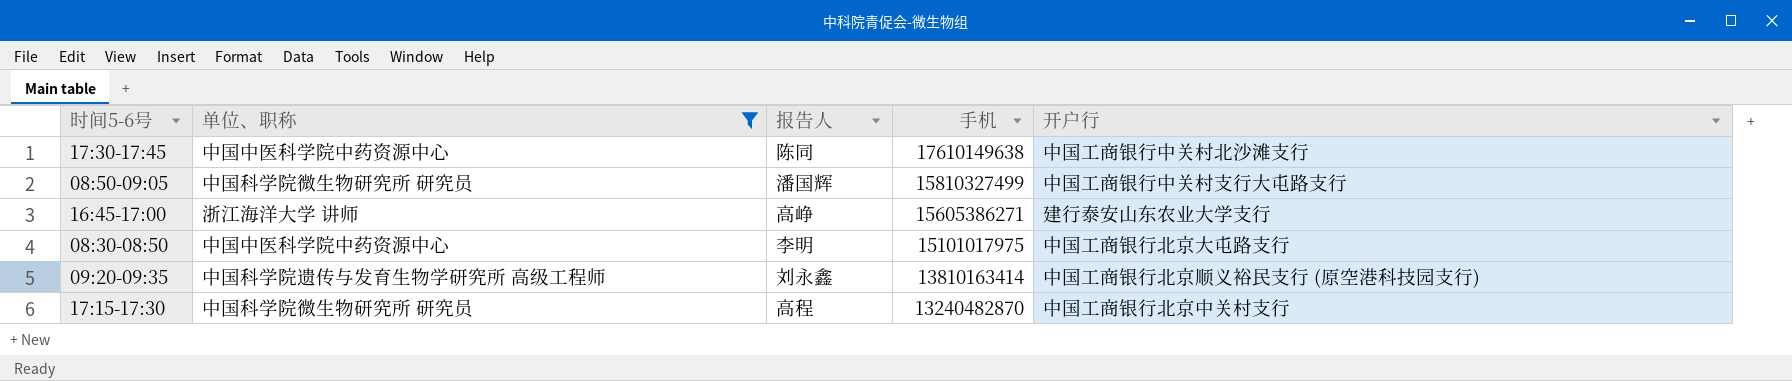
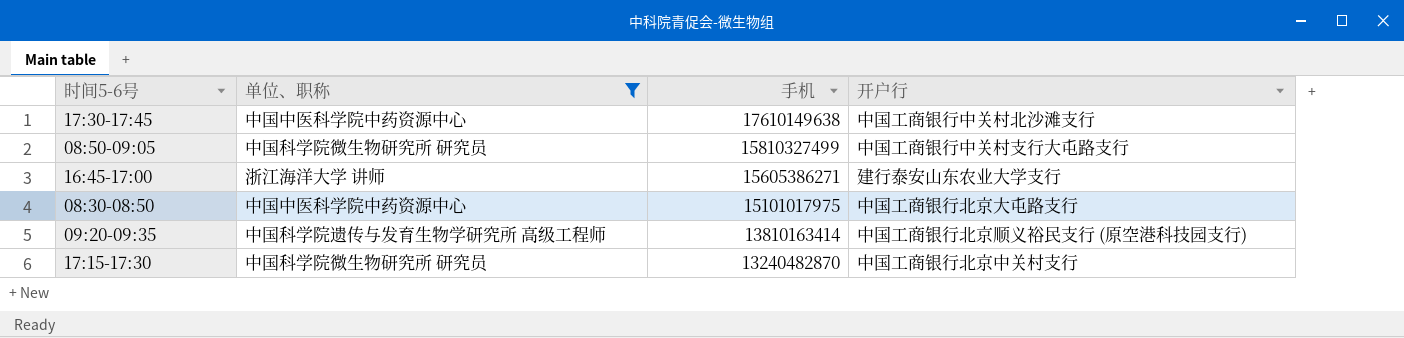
column 报告人 | position: 3 -> none

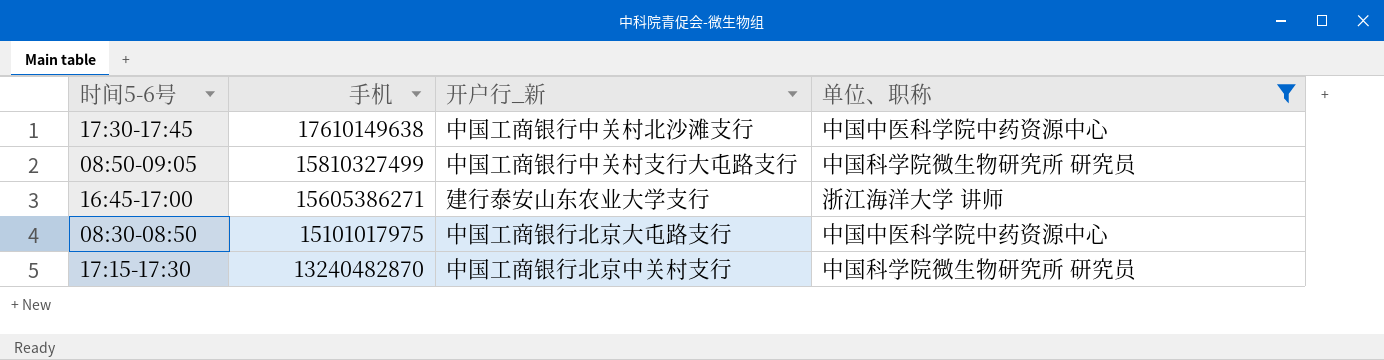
column name: 开户行 -> 开户行_新
column 单位、职称 | position: 2 -> 4
row 09:20-09:35: 中国科学院遗传与发育生物学研究所 高级工程师 | 13810163414 | 中国工商银行北京顺义裕民支行 (原空港科技园支行) -> none

